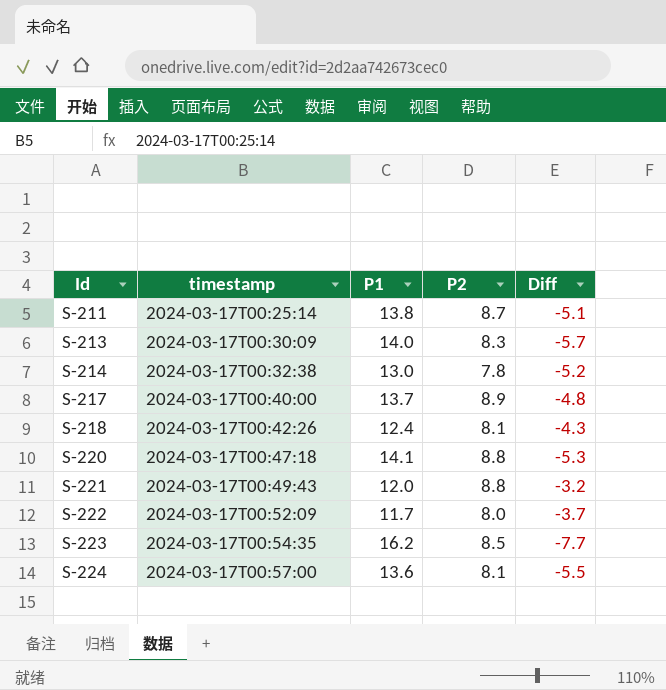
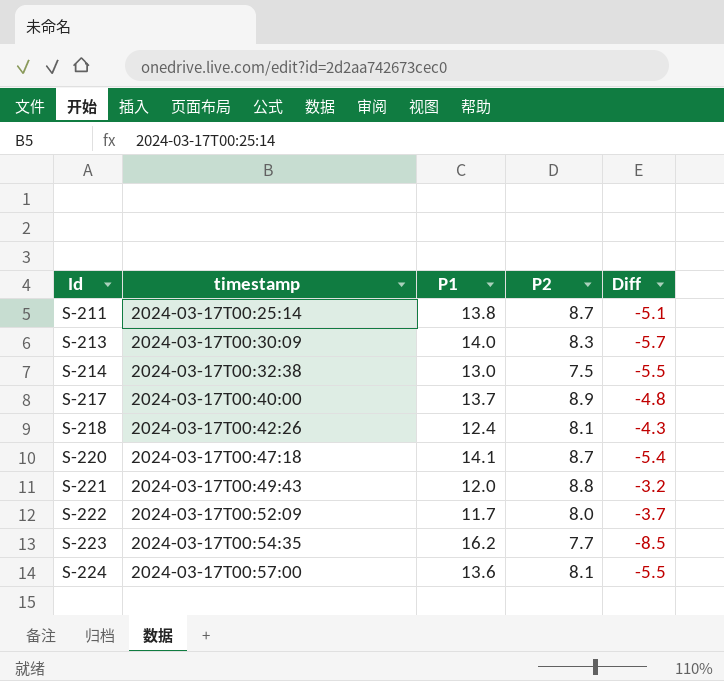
S-214 | P2: 7.8 -> 7.5
S-214 | Diff: -5.2 -> -5.5
S-220 | P2: 8.8 -> 8.7
S-220 | Diff: -5.3 -> -5.4
S-223 | P2: 8.5 -> 7.7
S-223 | Diff: -7.7 -> -8.5

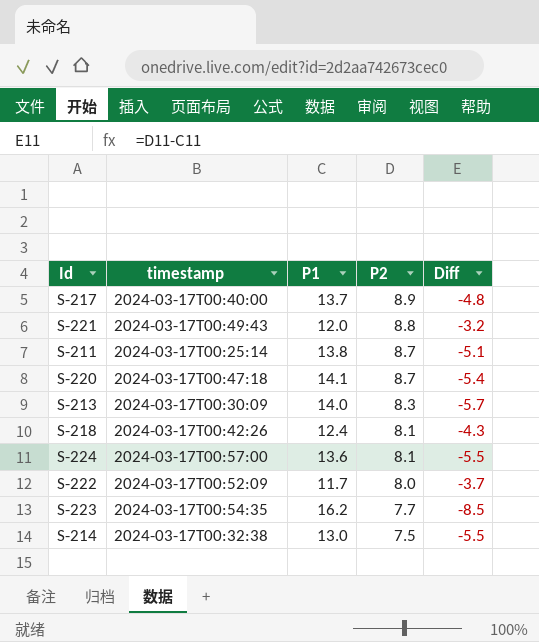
row order: Id ascending -> P2 descending

